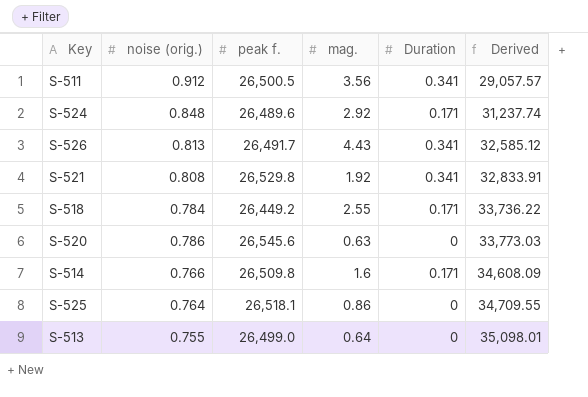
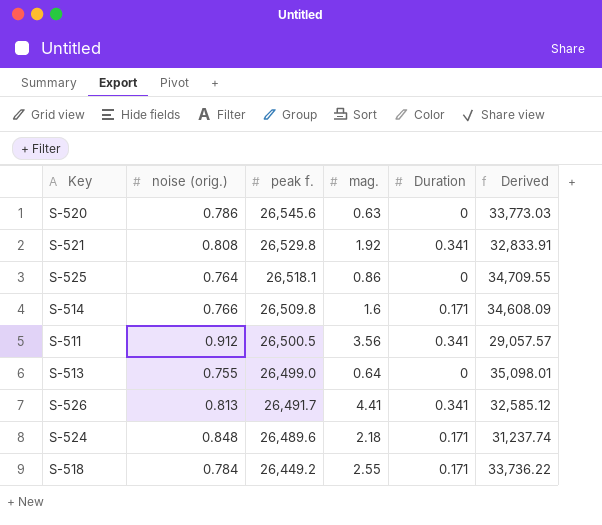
row order: Derived ascending -> peak f. descending
S-526 | mag.: 4.43 -> 4.41
S-524 | mag.: 2.92 -> 2.18

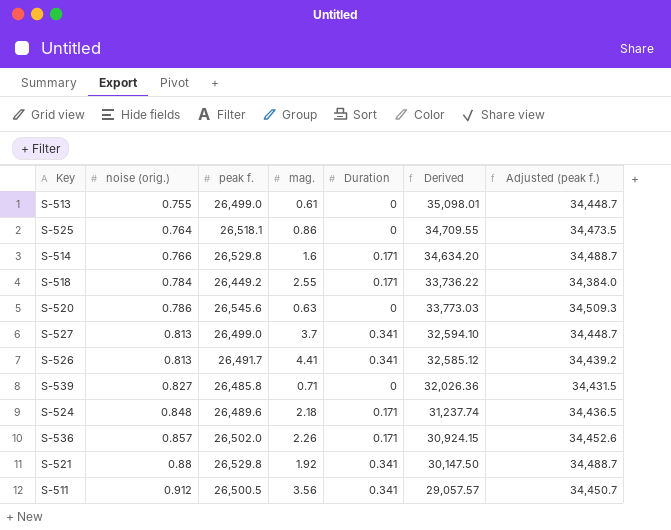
row order: peak f. descending -> noise (orig.) ascending
column Adjusted (peak f.) | formula: none -> [peak f.] * 1.3
S-513 | mag.: 0.64 -> 0.61
S-514 | peak f.: 26,509.8 -> 26,529.8
S-514 | Derived: 34,608.09 -> 34,634.20
row S-527: none -> 0.813 | 26,499.0 | 3.7 | 0.341 | 32,594.10 | 34,448.7
row S-539: none -> 0.827 | 26,485.8 | 0.71 | 0 | 32,026.36 | 34,431.5
row S-536: none -> 0.857 | 26,502.0 | 2.26 | 0.171 | 30,924.15 | 34,452.6
S-521 | noise (orig.): 0.808 -> 0.88
S-521 | Derived: 32,833.91 -> 30,147.50

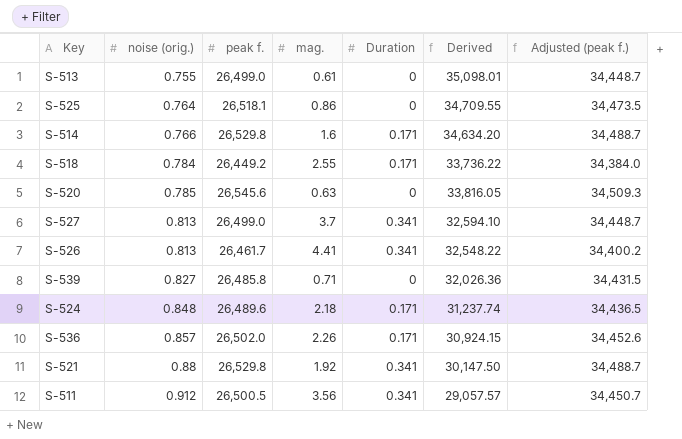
S-520 | noise (orig.): 0.786 -> 0.785
S-520 | Derived: 33,773.03 -> 33,816.05
S-526 | peak f.: 26,491.7 -> 26,461.7
S-526 | Derived: 32,585.12 -> 32,548.22
S-526 | Adjusted (peak f.): 34,439.2 -> 34,400.2

